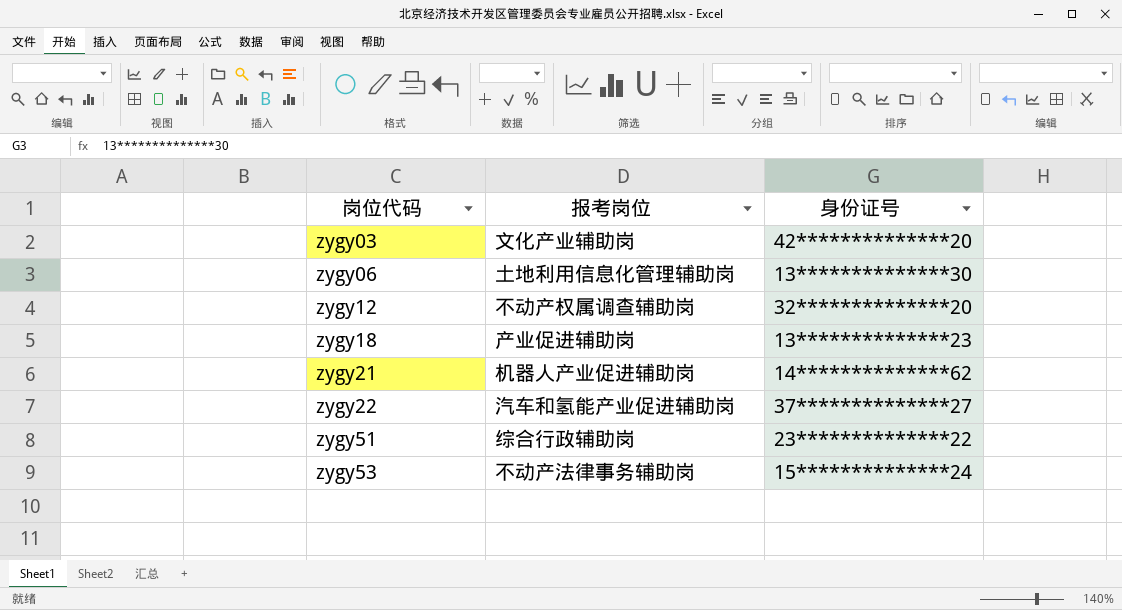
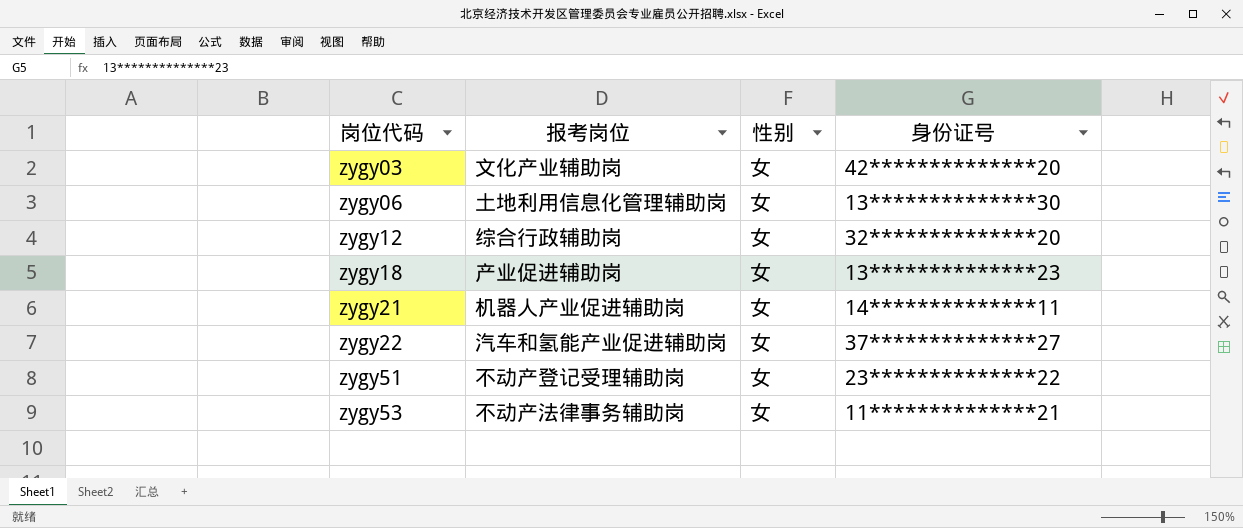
column 性别 | position: none -> 3
zygy12 | 报考岗位: 不动产权属调查辅助岗 -> 综合行政辅助岗
zygy21 | 身份证号: 14**************62 -> 14**************11
zygy51 | 报考岗位: 综合行政辅助岗 -> 不动产登记受理辅助岗
zygy53 | 身份证号: 15**************24 -> 11**************21

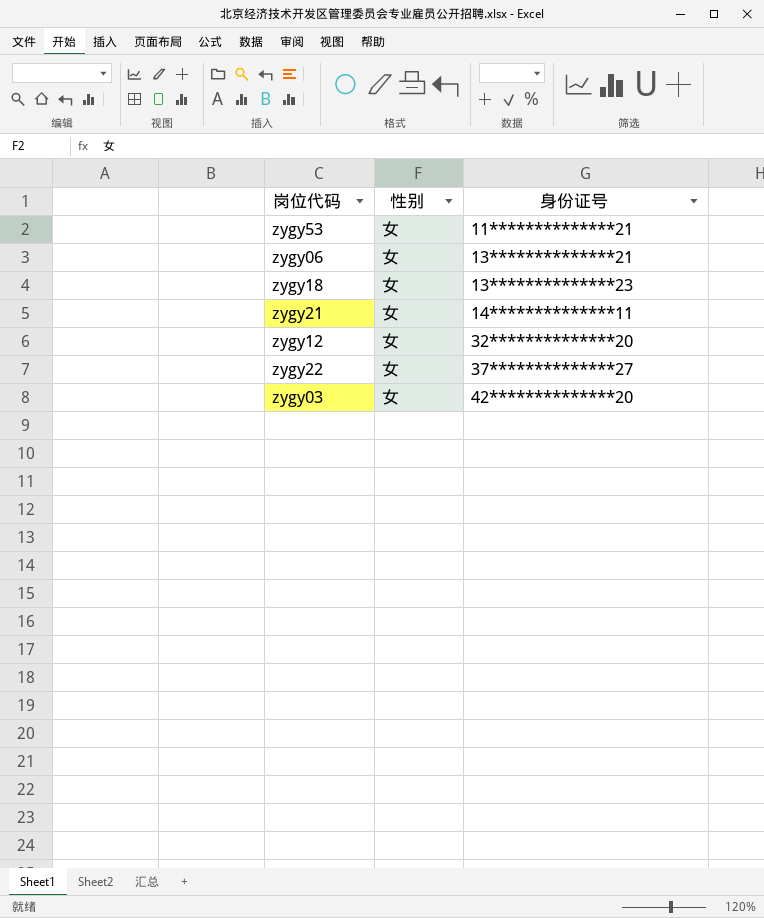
row order: 岗位代码 ascending -> 身份证号 ascending
column 报考岗位 | position: 2 -> none
row zygy51: 不动产登记受理辅助岗 | 女 | 23**************22 -> none
zygy06 | 身份证号: 13**************30 -> 13**************21

